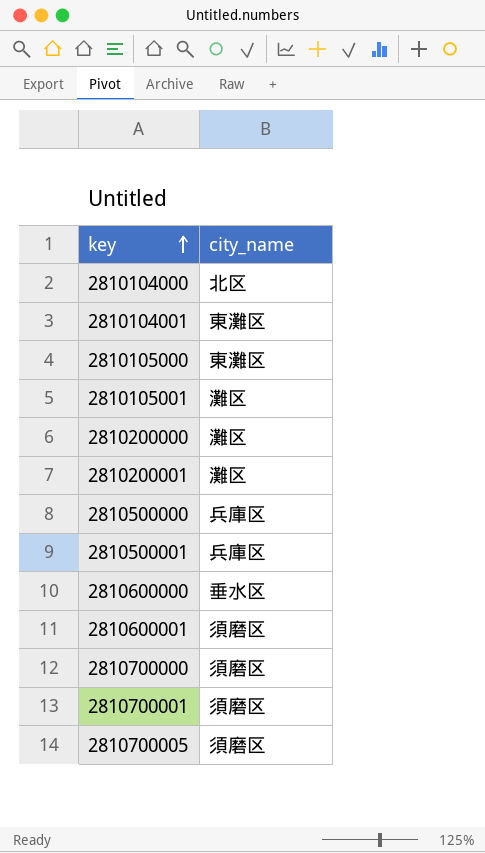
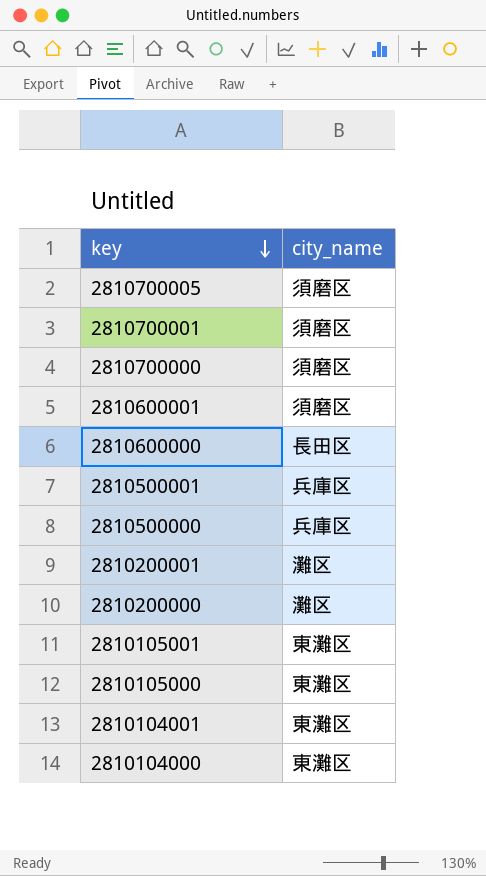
row order: key ascending -> key descending
2810600000 | city_name: 垂水区 -> 長田区
2810105001 | city_name: 灘区 -> 東灘区
2810104000 | city_name: 北区 -> 東灘区

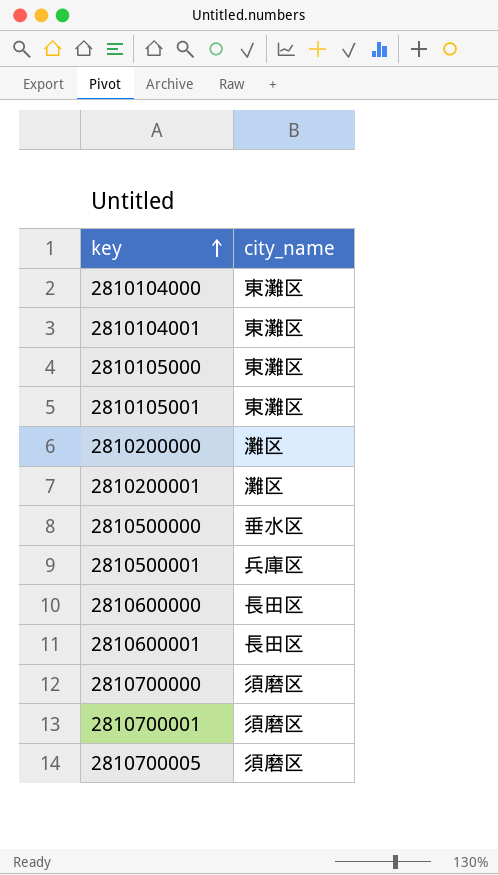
row order: key descending -> key ascending
2810500000 | city_name: 兵庫区 -> 垂水区
2810600001 | city_name: 須磨区 -> 長田区

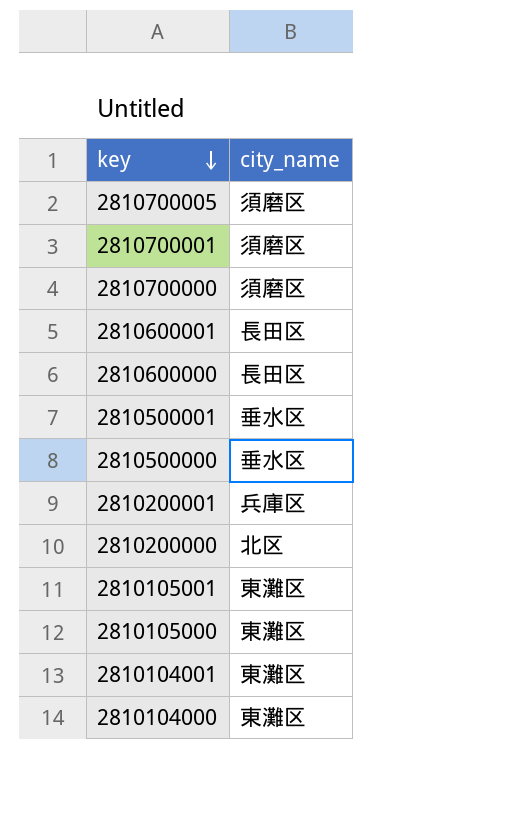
row order: key ascending -> key descending
2810500001 | city_name: 兵庫区 -> 垂水区
2810200001 | city_name: 灘区 -> 兵庫区
2810200000 | city_name: 灘区 -> 北区

